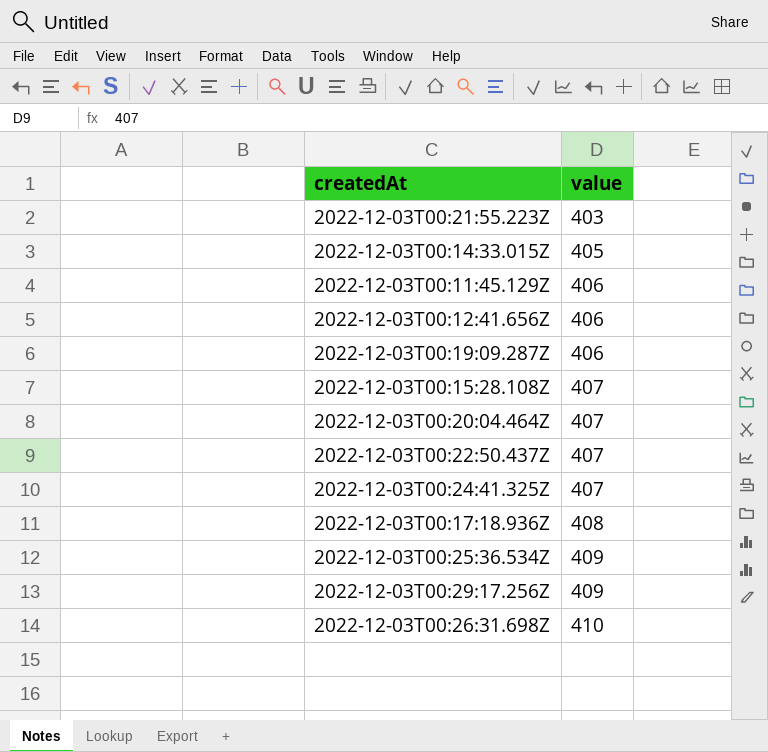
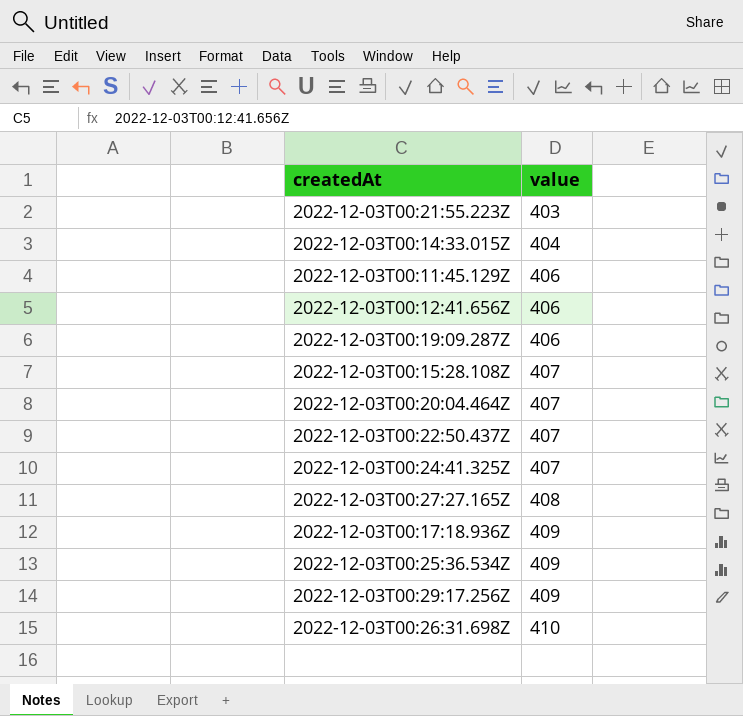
2022-12-03T00:14:33.015Z | value: 405 -> 404
row 2022-12-03T00:27:27.165Z: none -> 408
2022-12-03T00:17:18.936Z | value: 408 -> 409

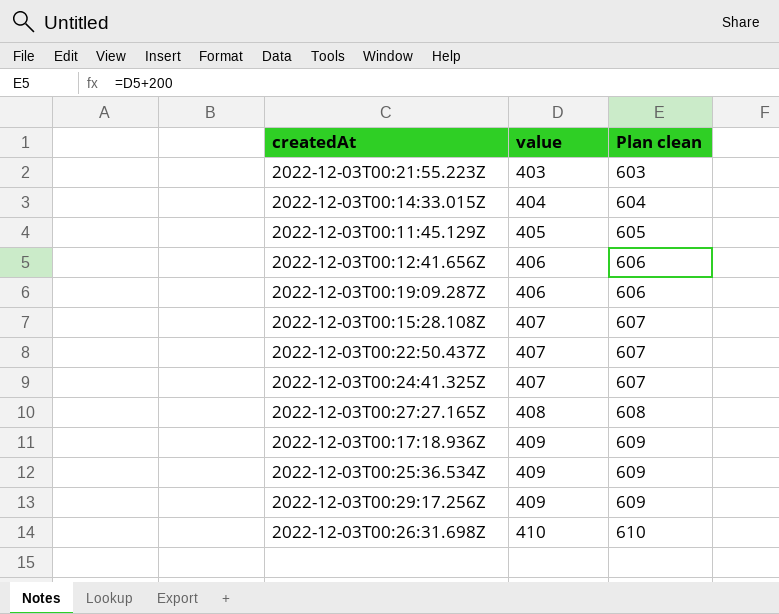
column Plan clean | formula: none -> [value] + 200
row 2022-12-03T00:20:04.464Z: 407 -> none
2022-12-03T00:11:45.129Z | value: 406 -> 405

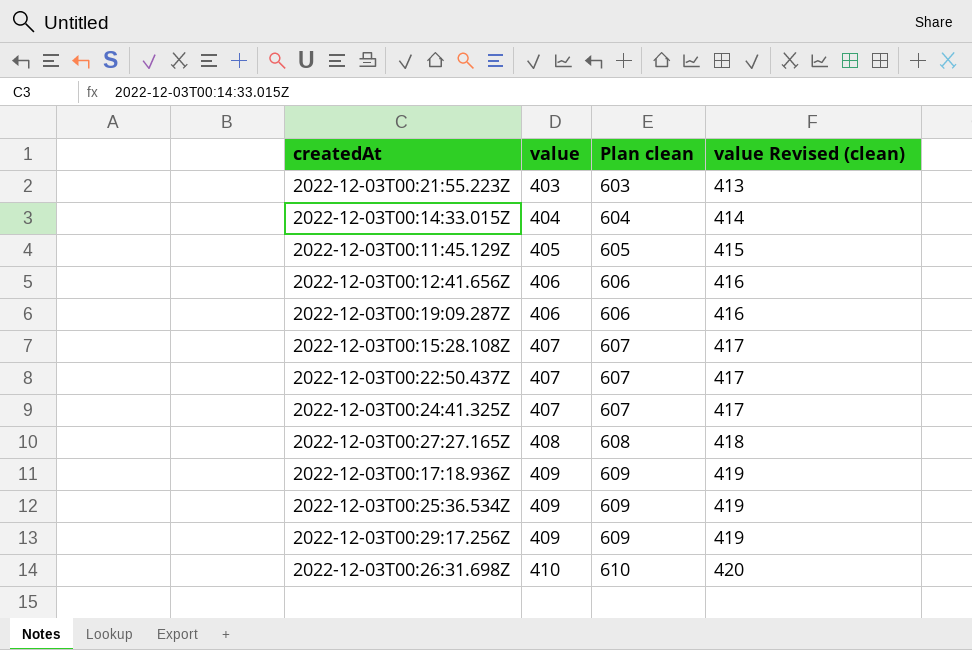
column value Revised (clean) | formula: none -> [value] + 10

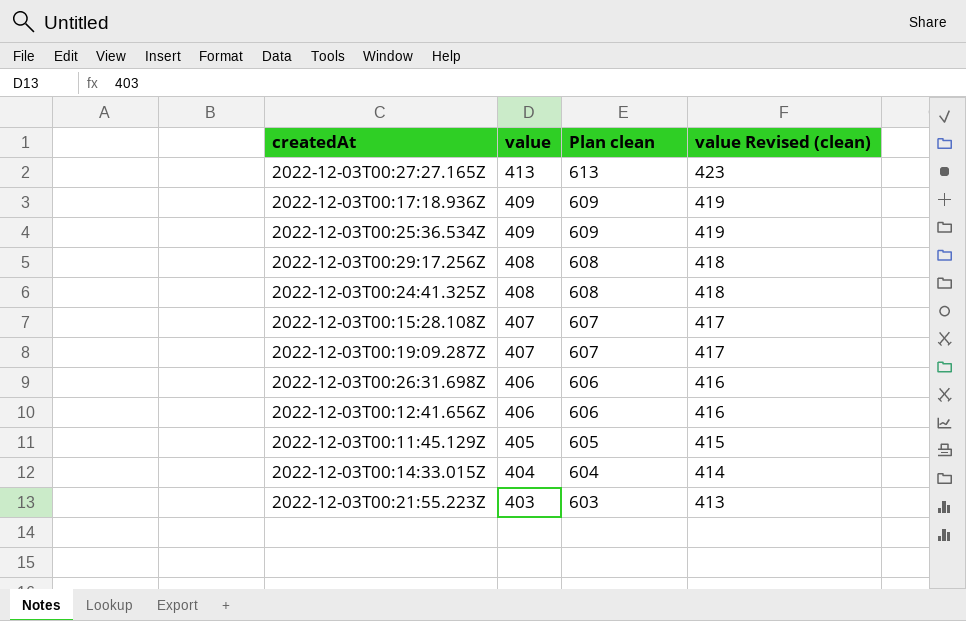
row order: value ascending -> value descending
row 2022-12-03T00:22:50.437Z: 407 | 607 | 417 -> none
2022-12-03T00:27:27.165Z | value: 408 -> 413
2022-12-03T00:27:27.165Z | Plan clean: 608 -> 613
2022-12-03T00:27:27.165Z | value Revised (clean): 418 -> 423
2022-12-03T00:29:17.256Z | value: 409 -> 408
2022-12-03T00:29:17.256Z | Plan clean: 609 -> 608
2022-12-03T00:29:17.256Z | value Revised (clean): 419 -> 418
2022-12-03T00:24:41.325Z | value: 407 -> 408
2022-12-03T00:24:41.325Z | Plan clean: 607 -> 608
2022-12-03T00:24:41.325Z | value Revised (clean): 417 -> 418
2022-12-03T00:19:09.287Z | value: 406 -> 407
2022-12-03T00:19:09.287Z | Plan clean: 606 -> 607
2022-12-03T00:19:09.287Z | value Revised (clean): 416 -> 417
2022-12-03T00:26:31.698Z | value: 410 -> 406
2022-12-03T00:26:31.698Z | Plan clean: 610 -> 606
2022-12-03T00:26:31.698Z | value Revised (clean): 420 -> 416

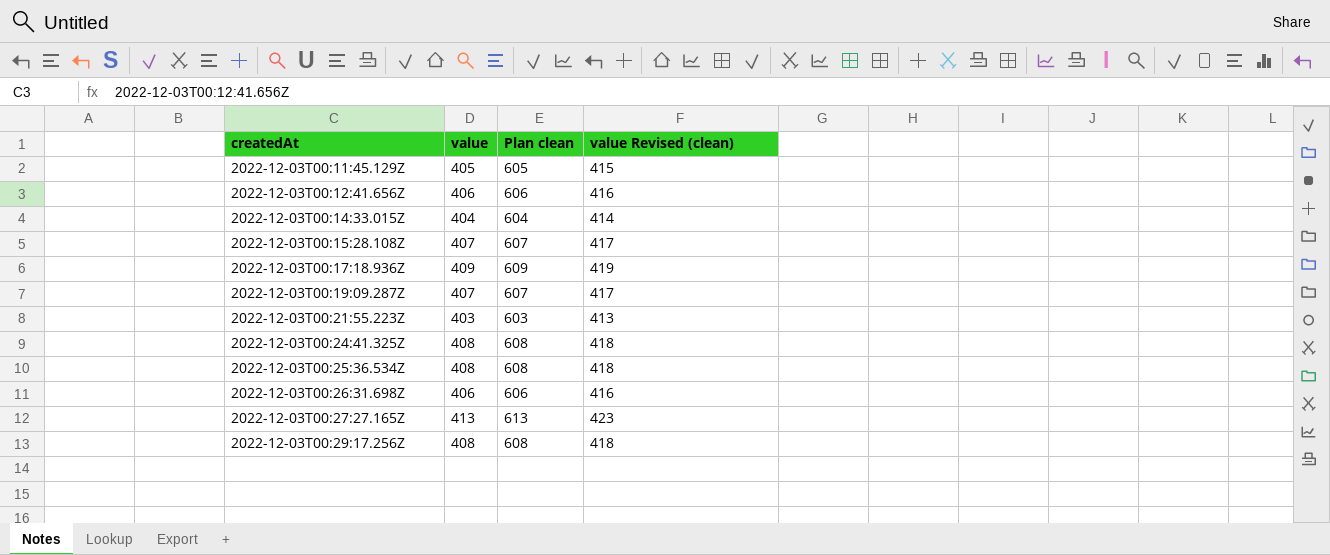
row order: value descending -> createdAt ascending
2022-12-03T00:25:36.534Z | value: 409 -> 408
2022-12-03T00:25:36.534Z | Plan clean: 609 -> 608
2022-12-03T00:25:36.534Z | value Revised (clean): 419 -> 418

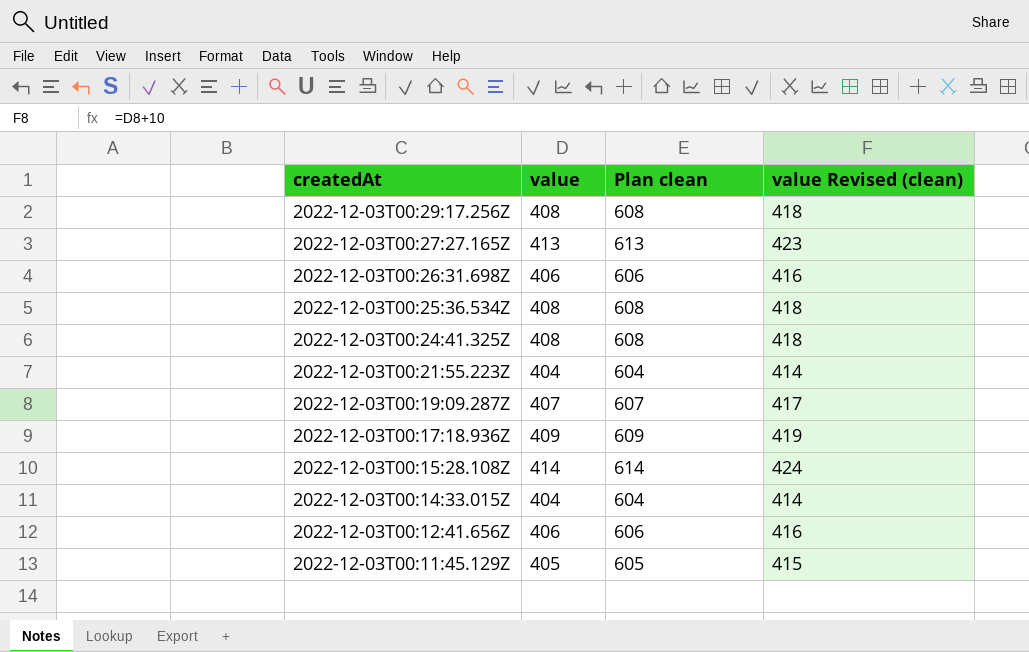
row order: createdAt ascending -> createdAt descending
2022-12-03T00:21:55.223Z | value: 403 -> 404
2022-12-03T00:21:55.223Z | Plan clean: 603 -> 604
2022-12-03T00:21:55.223Z | value Revised (clean): 413 -> 414
2022-12-03T00:15:28.108Z | value: 407 -> 414
2022-12-03T00:15:28.108Z | Plan clean: 607 -> 614
2022-12-03T00:15:28.108Z | value Revised (clean): 417 -> 424

